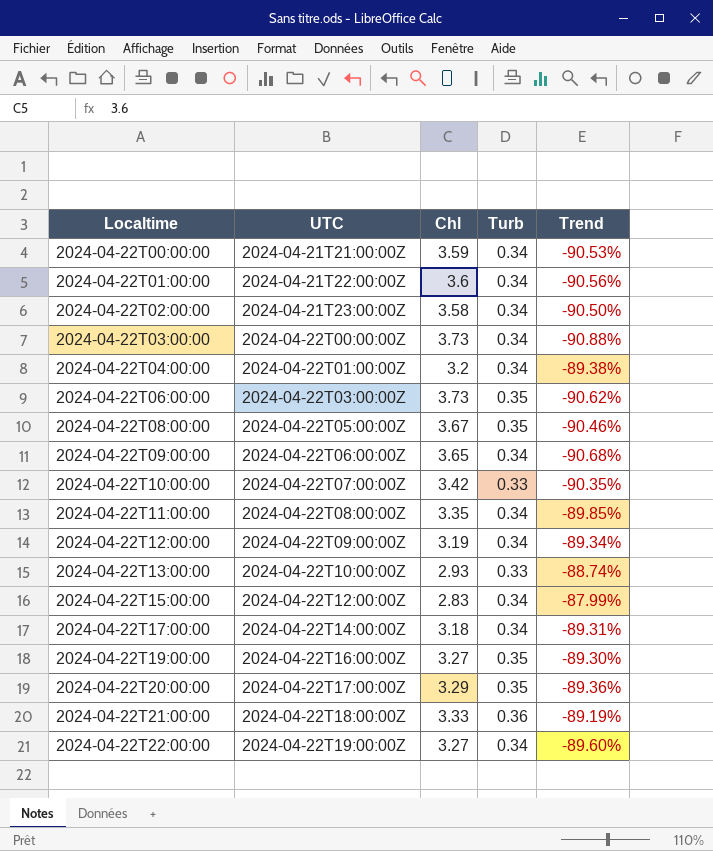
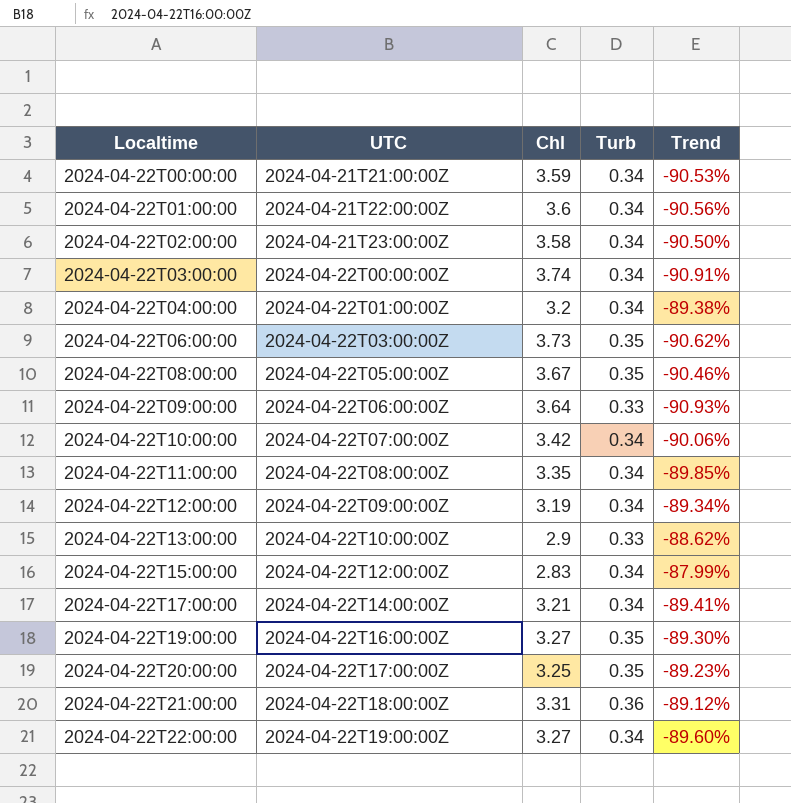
2024-04-22T03:00:00 | Chl: 3.73 -> 3.74
2024-04-22T03:00:00 | Trend: -90.88% -> -90.91%
2024-04-22T09:00:00 | Chl: 3.65 -> 3.64
2024-04-22T09:00:00 | Turb: 0.34 -> 0.33
2024-04-22T09:00:00 | Trend: -90.68% -> -90.93%
2024-04-22T10:00:00 | Turb: 0.33 -> 0.34
2024-04-22T10:00:00 | Trend: -90.35% -> -90.06%
2024-04-22T13:00:00 | Chl: 2.93 -> 2.9
2024-04-22T13:00:00 | Trend: -88.74% -> -88.62%
2024-04-22T17:00:00 | Chl: 3.18 -> 3.21
2024-04-22T17:00:00 | Trend: -89.31% -> -89.41%
2024-04-22T20:00:00 | Chl: 3.29 -> 3.25
2024-04-22T20:00:00 | Trend: -89.36% -> -89.23%
2024-04-22T21:00:00 | Chl: 3.33 -> 3.31
2024-04-22T21:00:00 | Trend: -89.19% -> -89.12%

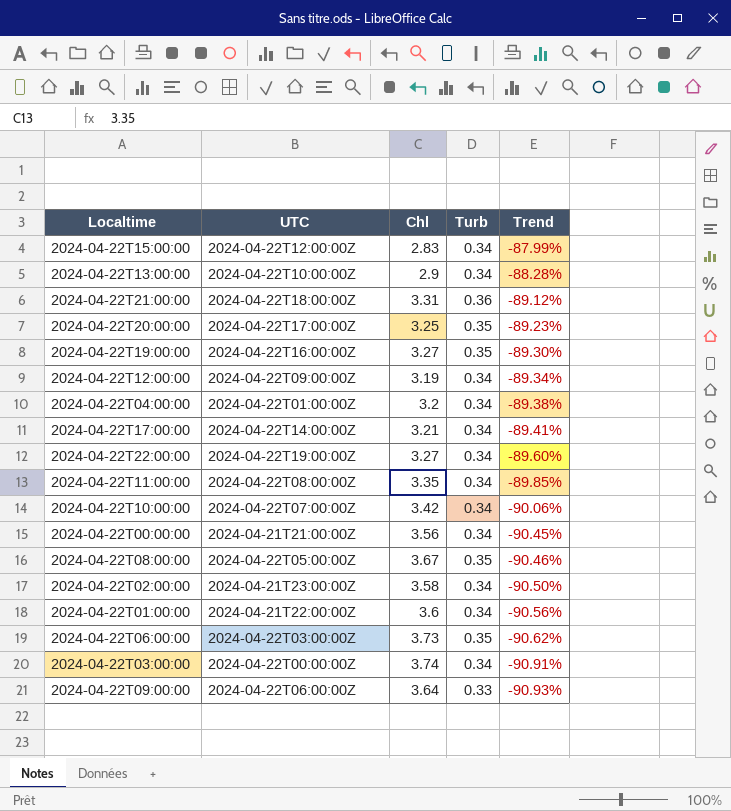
row order: Localtime ascending -> Trend descending
2024-04-22T13:00:00 | Turb: 0.33 -> 0.34
2024-04-22T13:00:00 | Trend: -88.62% -> -88.28%
2024-04-22T00:00:00 | Chl: 3.59 -> 3.56
2024-04-22T00:00:00 | Trend: -90.53% -> -90.45%

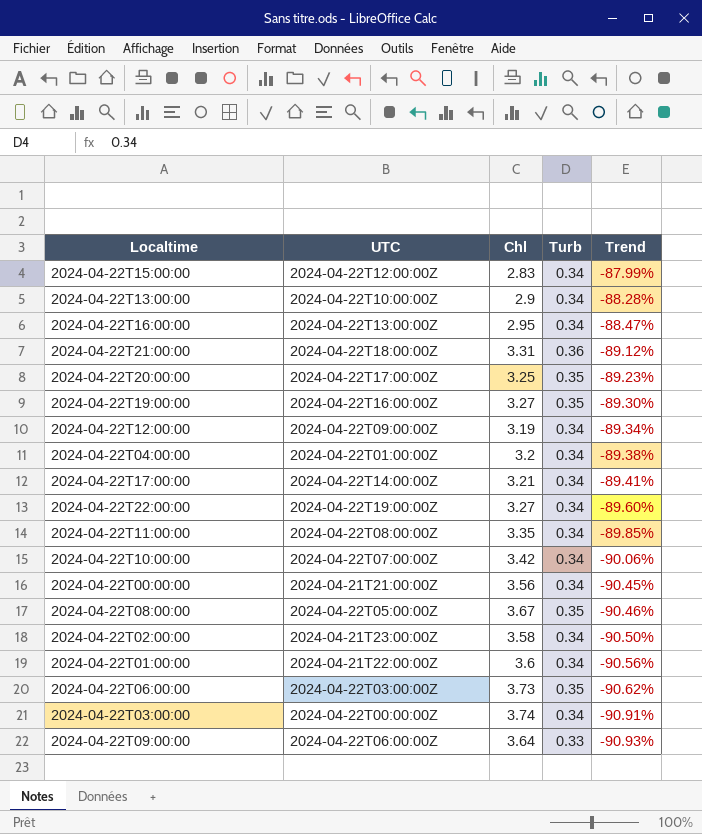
row 2024-04-22T16:00:00: none -> 2024-04-22T13:00:00Z | 2.95 | 0.34 | -88.47%

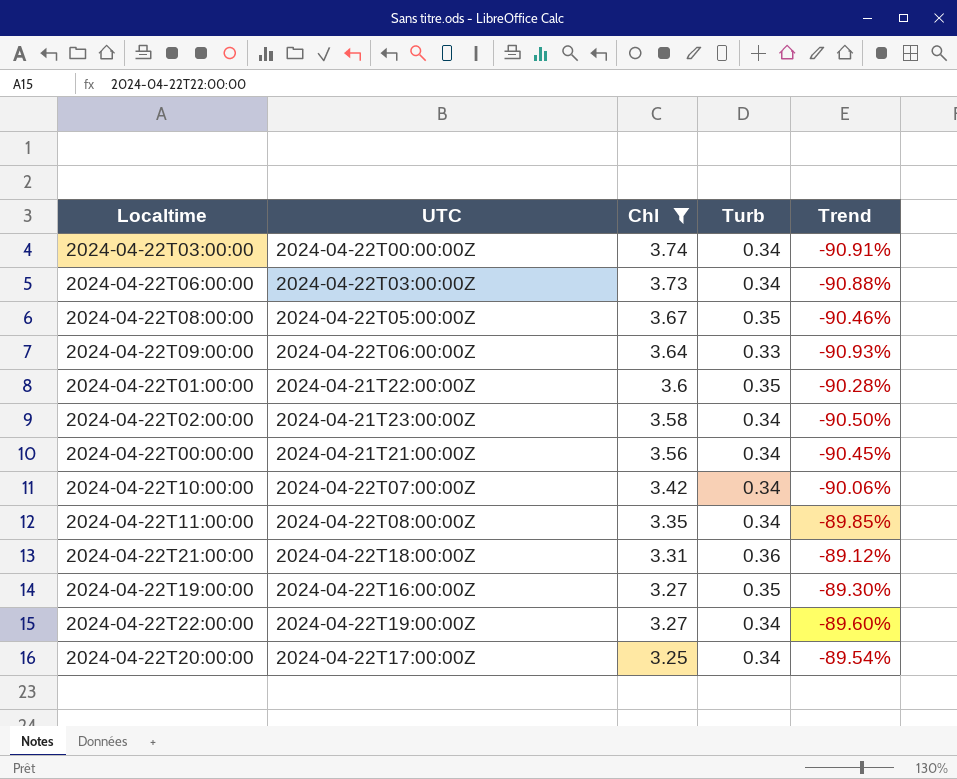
filter: none -> Chl >= 3.25
row order: Trend descending -> Chl descending
2024-04-22T06:00:00 | Turb: 0.35 -> 0.34
2024-04-22T06:00:00 | Trend: -90.62% -> -90.88%
2024-04-22T01:00:00 | Turb: 0.34 -> 0.35
2024-04-22T01:00:00 | Trend: -90.56% -> -90.28%
2024-04-22T20:00:00 | Turb: 0.35 -> 0.34
2024-04-22T20:00:00 | Trend: -89.23% -> -89.54%

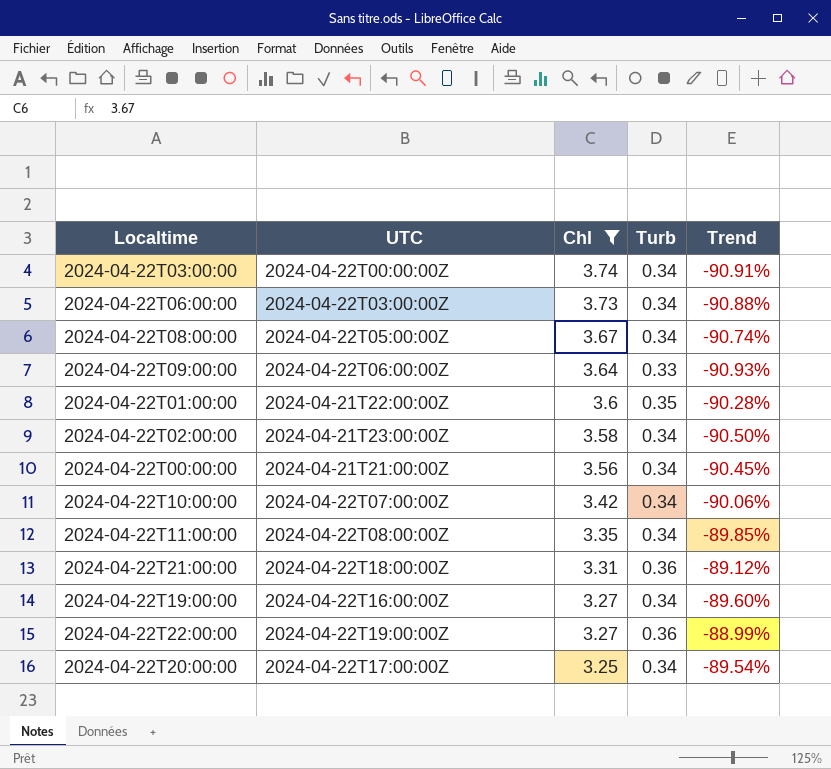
2024-04-22T08:00:00 | Turb: 0.35 -> 0.34
2024-04-22T08:00:00 | Trend: -90.46% -> -90.74%
2024-04-22T19:00:00 | Turb: 0.35 -> 0.34
2024-04-22T19:00:00 | Trend: -89.30% -> -89.60%
2024-04-22T22:00:00 | Turb: 0.34 -> 0.36
2024-04-22T22:00:00 | Trend: -89.60% -> -88.99%

